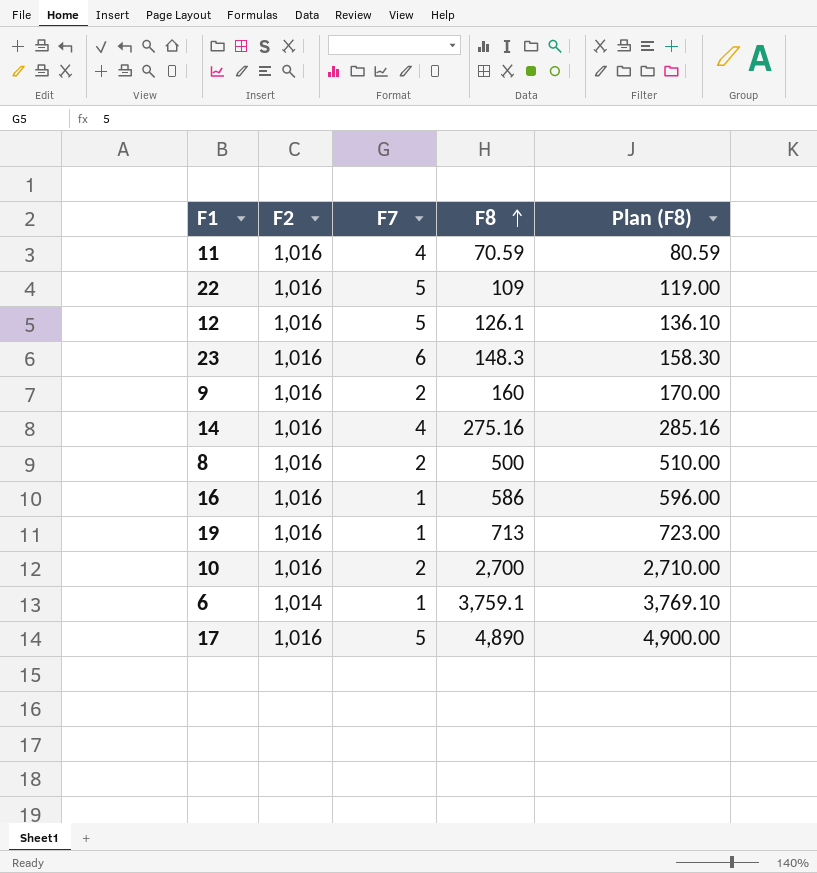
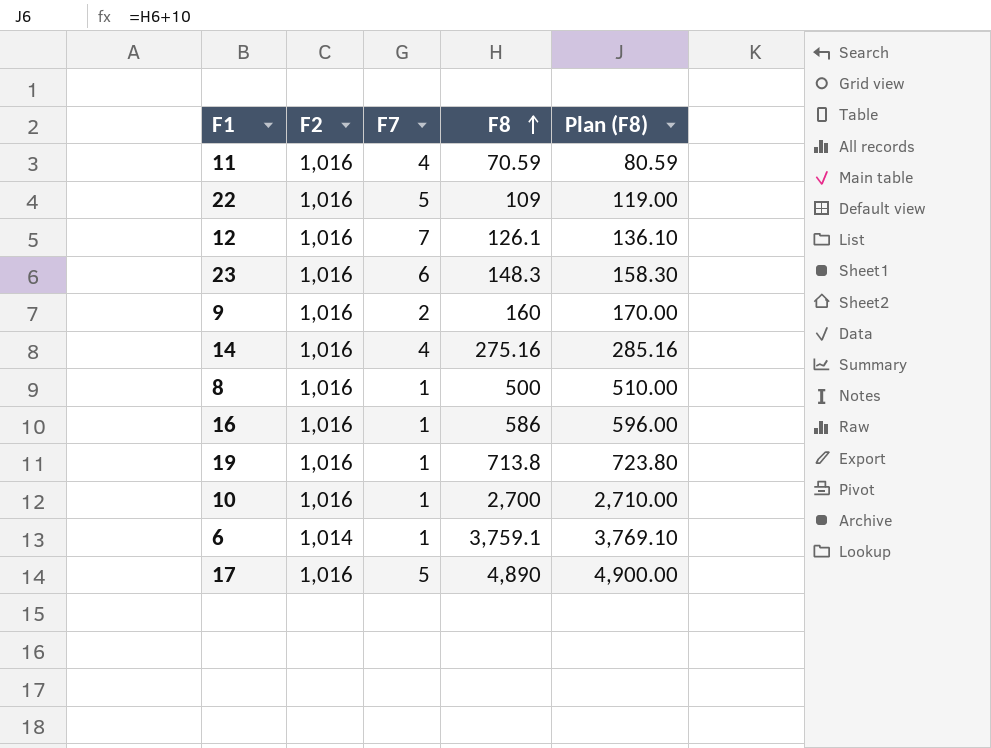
12 | F7: 5 -> 7
8 | F7: 2 -> 1
19 | F8: 713 -> 713.8
19 | Plan (F8): 723.00 -> 723.80
10 | F7: 2 -> 1

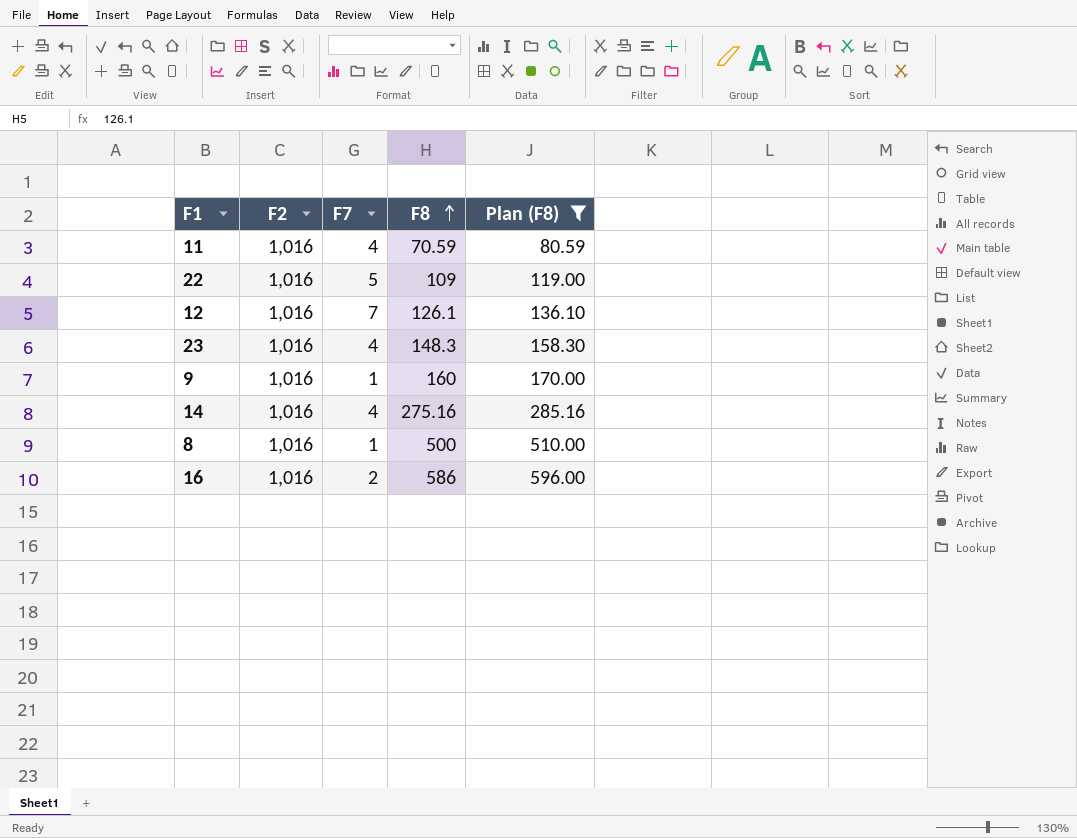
filter: none -> Plan (F8) <= 596.00
23 | F7: 6 -> 4
9 | F7: 2 -> 1
16 | F7: 1 -> 2

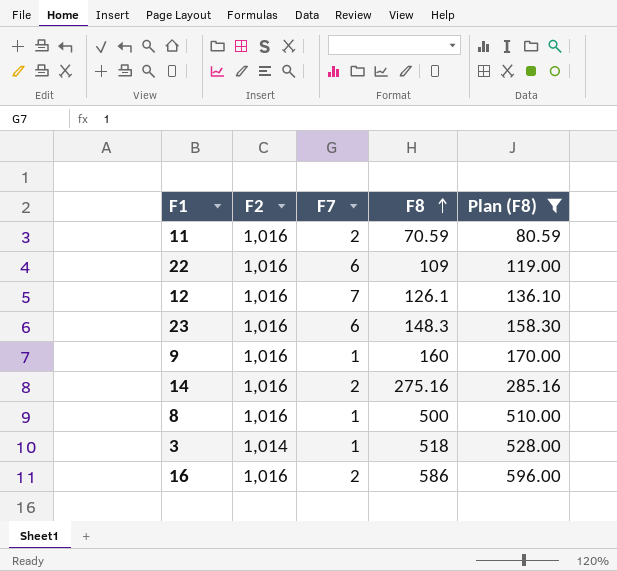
11 | F7: 4 -> 2
22 | F7: 5 -> 6
23 | F7: 4 -> 6
14 | F7: 4 -> 2
row 3: none -> 1,014 | 1 | 518 | 528.00

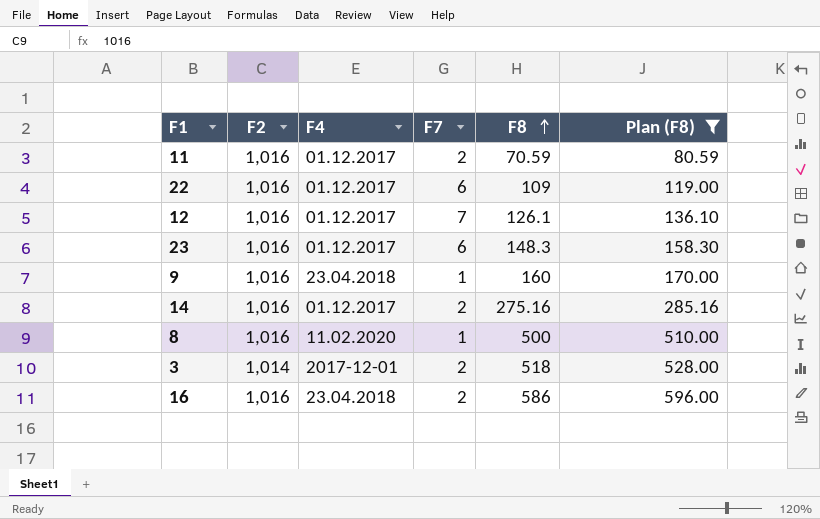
column F4 | position: none -> 3
3 | F7: 1 -> 2

